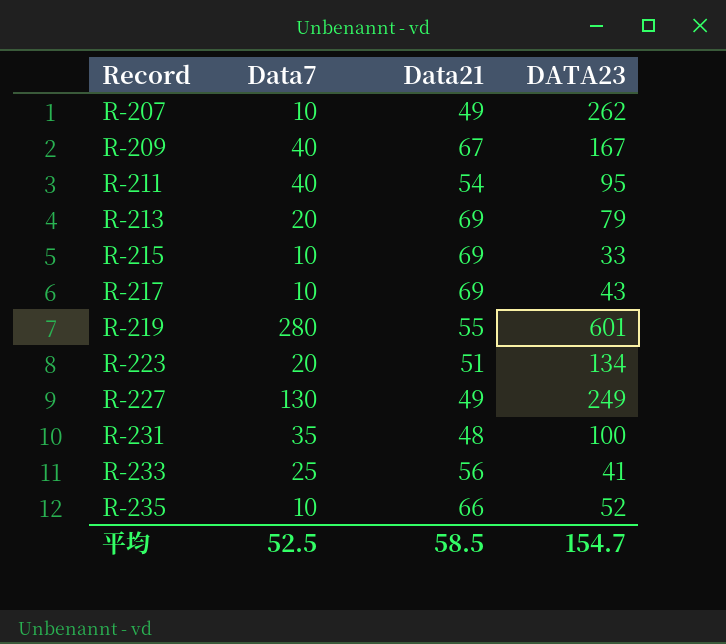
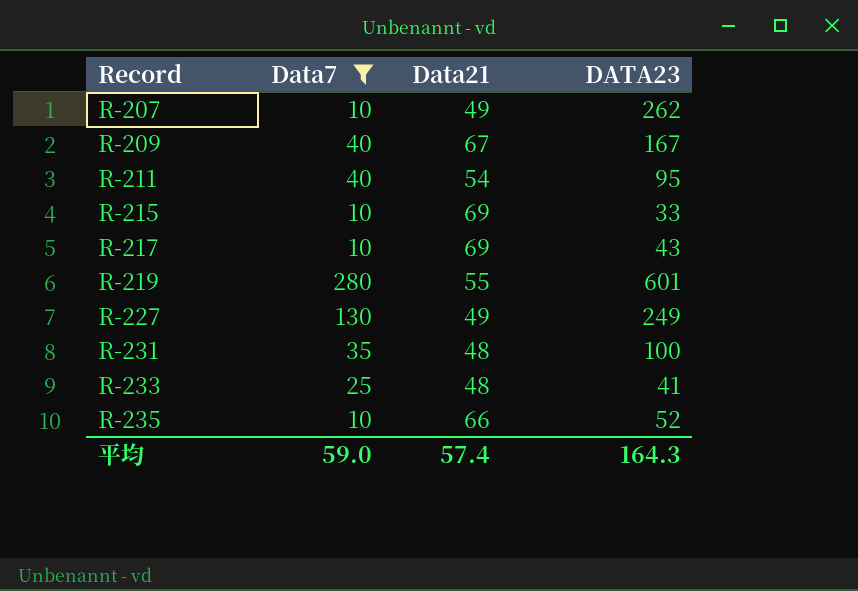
filter: none -> Data7 != 20
R-233 | Data21: 56 -> 48
平均 | Data7: 52.5 -> 59.0
平均 | Data21: 58.5 -> 57.4
平均 | DATA23: 154.7 -> 164.3

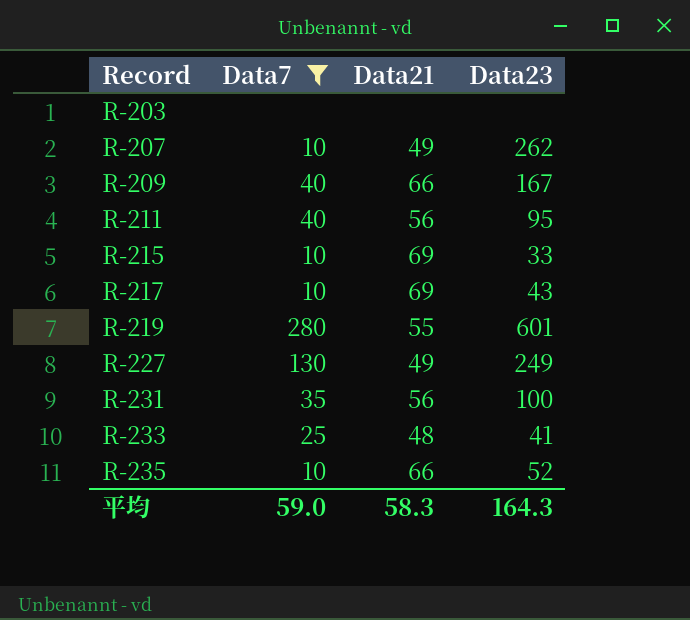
column name: DATA23 -> Data23
row R-203: none -> none | none | none
R-209 | Data21: 67 -> 66
R-211 | Data21: 54 -> 56
R-231 | Data21: 48 -> 56
平均 | Data21: 57.4 -> 58.3

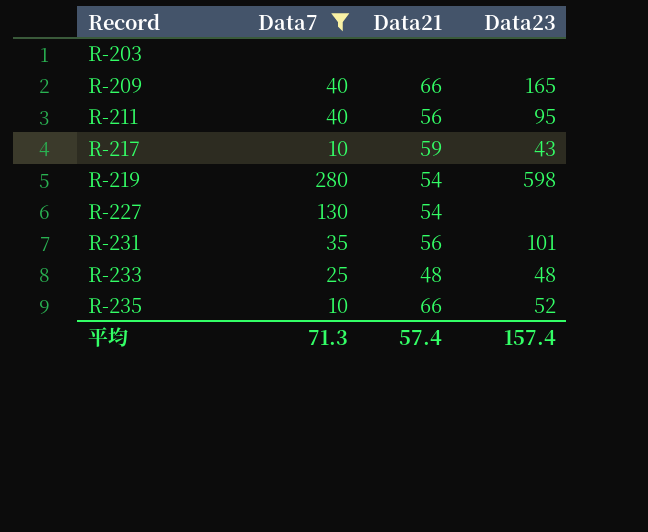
row R-207: 10 | 49 | 262 -> none
row R-215: 10 | 69 | 33 -> none
R-209 | Data23: 167 -> 165
R-217 | Data21: 69 -> 59
R-219 | Data21: 55 -> 54
R-219 | Data23: 601 -> 598
R-227 | Data21: 49 -> 54
R-227 | Data23: 249 -> none
R-231 | Data23: 100 -> 101
R-233 | Data23: 41 -> 48
平均 | Data7: 59.0 -> 71.3
平均 | Data21: 58.3 -> 57.4
平均 | Data23: 164.3 -> 157.4

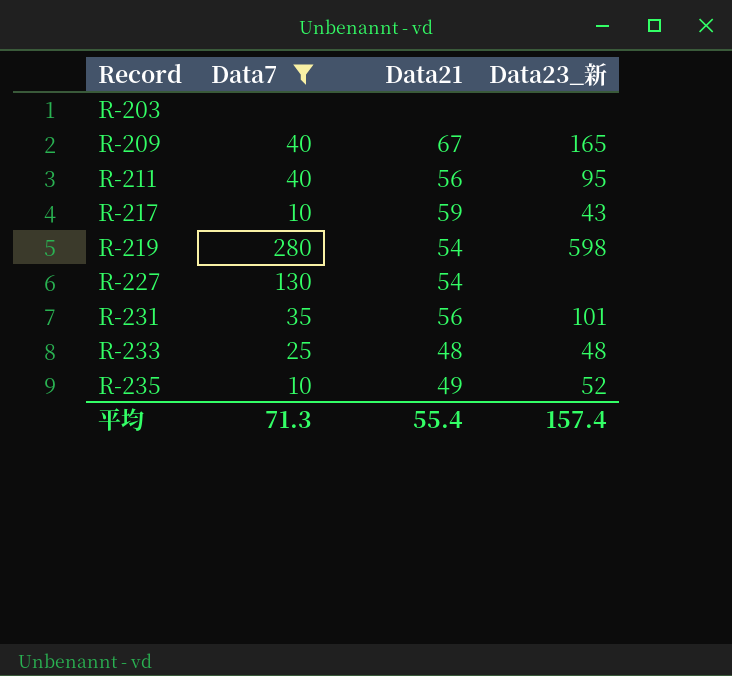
column name: Data23 -> Data23_新
R-209 | Data21: 66 -> 67
R-235 | Data21: 66 -> 49
平均 | Data21: 57.4 -> 55.4

